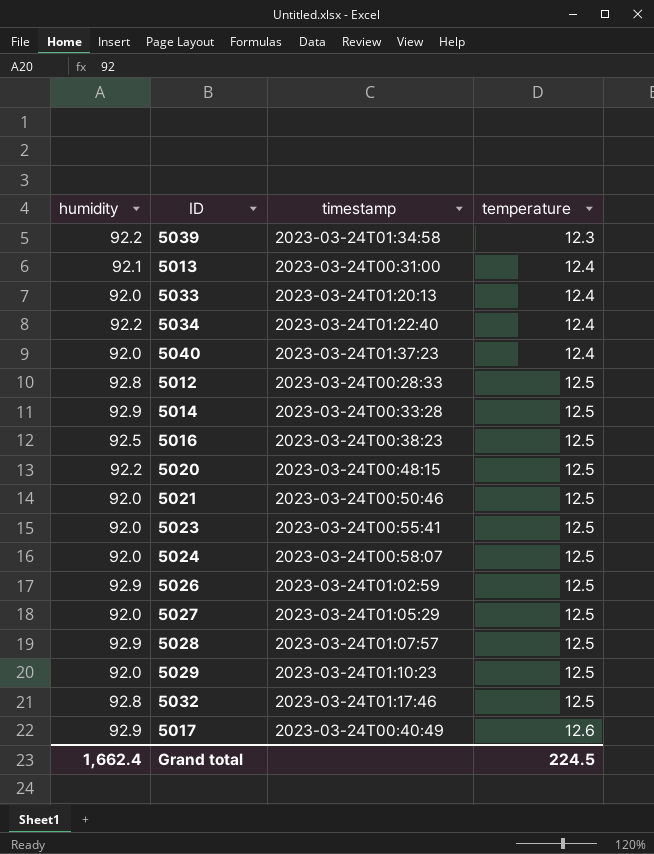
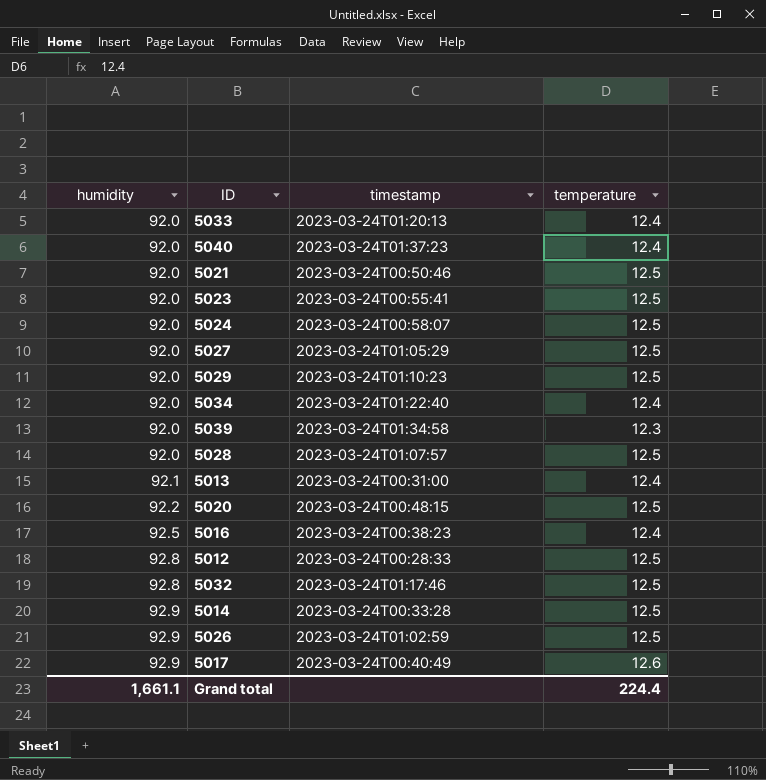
row order: temperature ascending -> humidity ascending
5034 | humidity: 92.2 -> 92.0
5039 | humidity: 92.2 -> 92.0
5028 | humidity: 92.9 -> 92.0
5016 | temperature: 12.5 -> 12.4
Grand total | humidity: 1,662.4 -> 1,661.1
Grand total | temperature: 224.5 -> 224.4

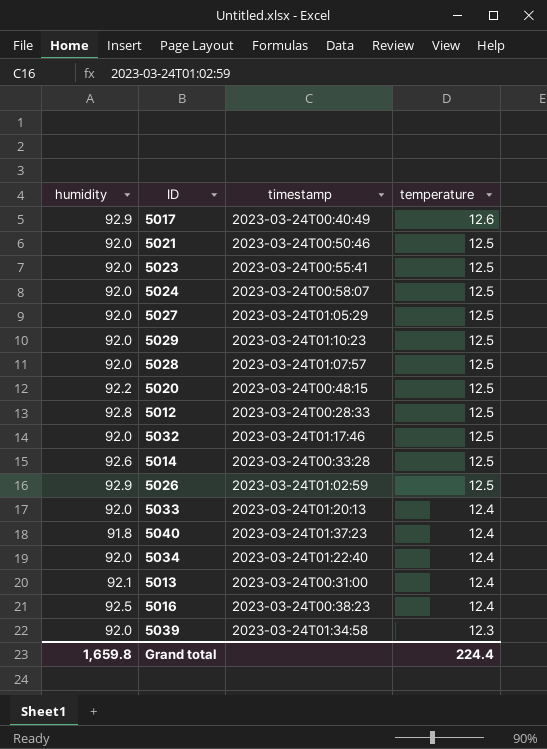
row order: humidity ascending -> temperature descending
5032 | humidity: 92.8 -> 92.0
5014 | humidity: 92.9 -> 92.6
5040 | humidity: 92.0 -> 91.8
Grand total | humidity: 1,661.1 -> 1,659.8

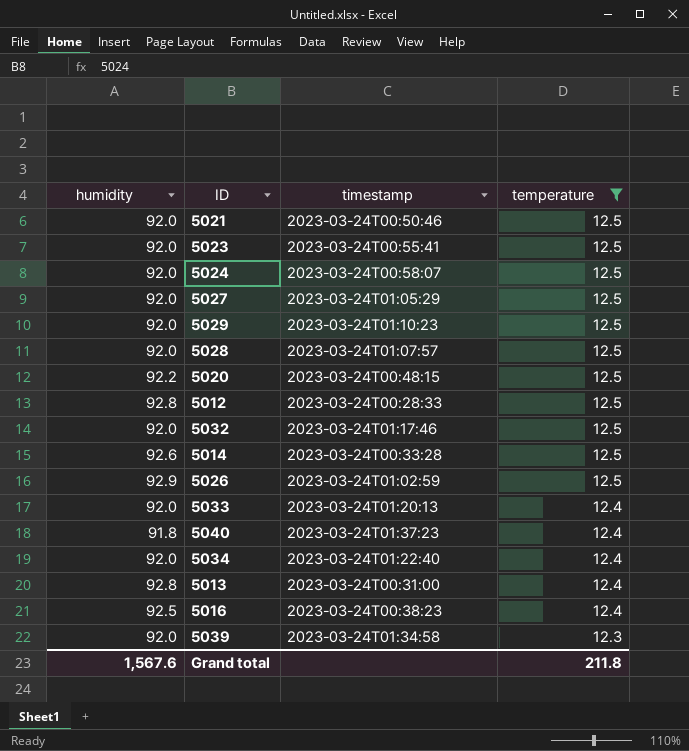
filter: none -> temperature != 12.6
5013 | humidity: 92.1 -> 92.8
Grand total | humidity: 1,659.8 -> 1,567.6
Grand total | temperature: 224.4 -> 211.8

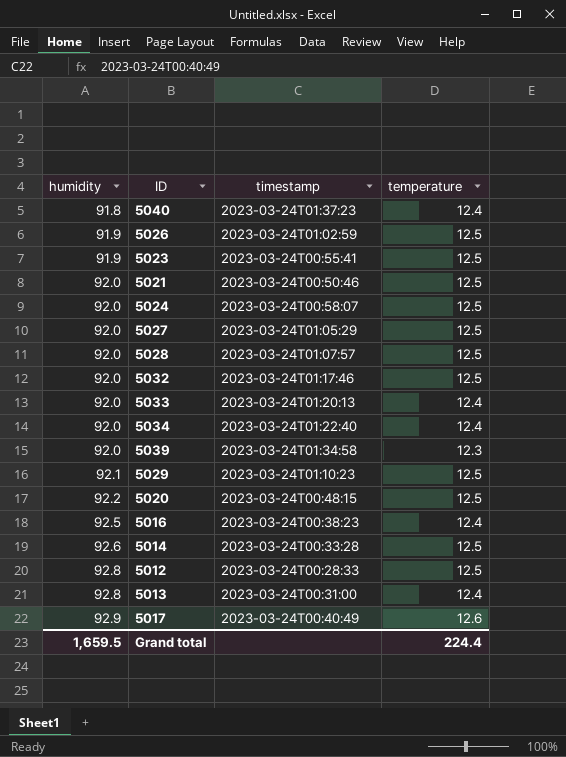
filter: temperature != 12.6 -> none
row order: temperature descending -> humidity ascending
5026 | humidity: 92.9 -> 91.9
5023 | humidity: 92.0 -> 91.9
5029 | humidity: 92.0 -> 92.1
Grand total | humidity: 1,567.6 -> 1,659.5
Grand total | temperature: 211.8 -> 224.4

